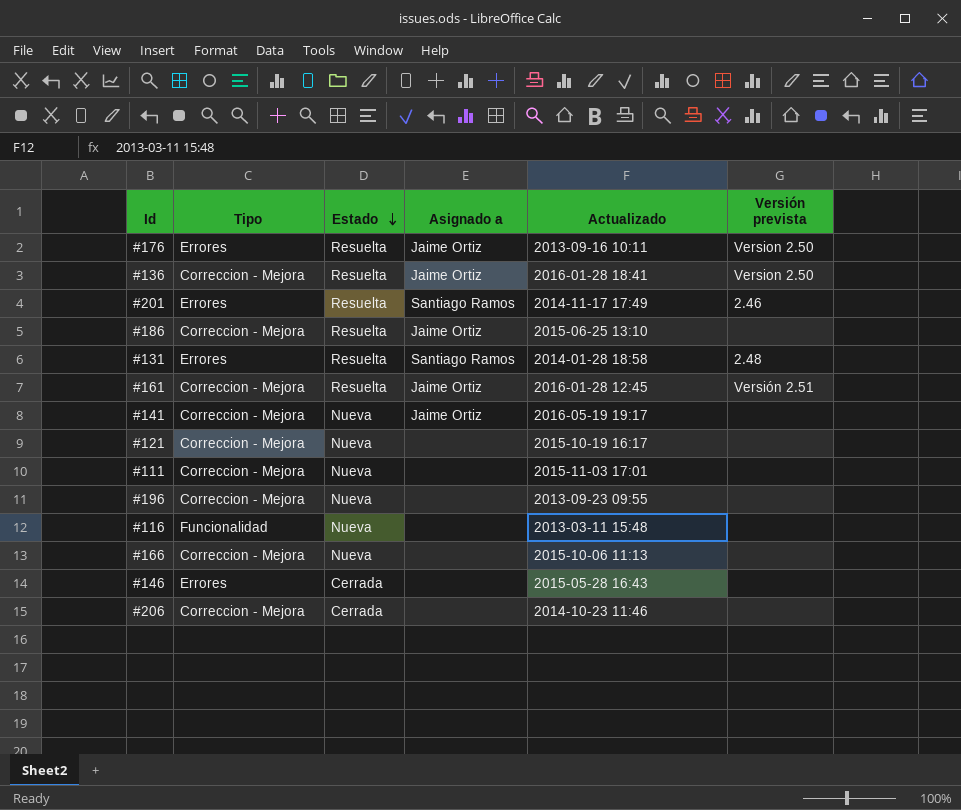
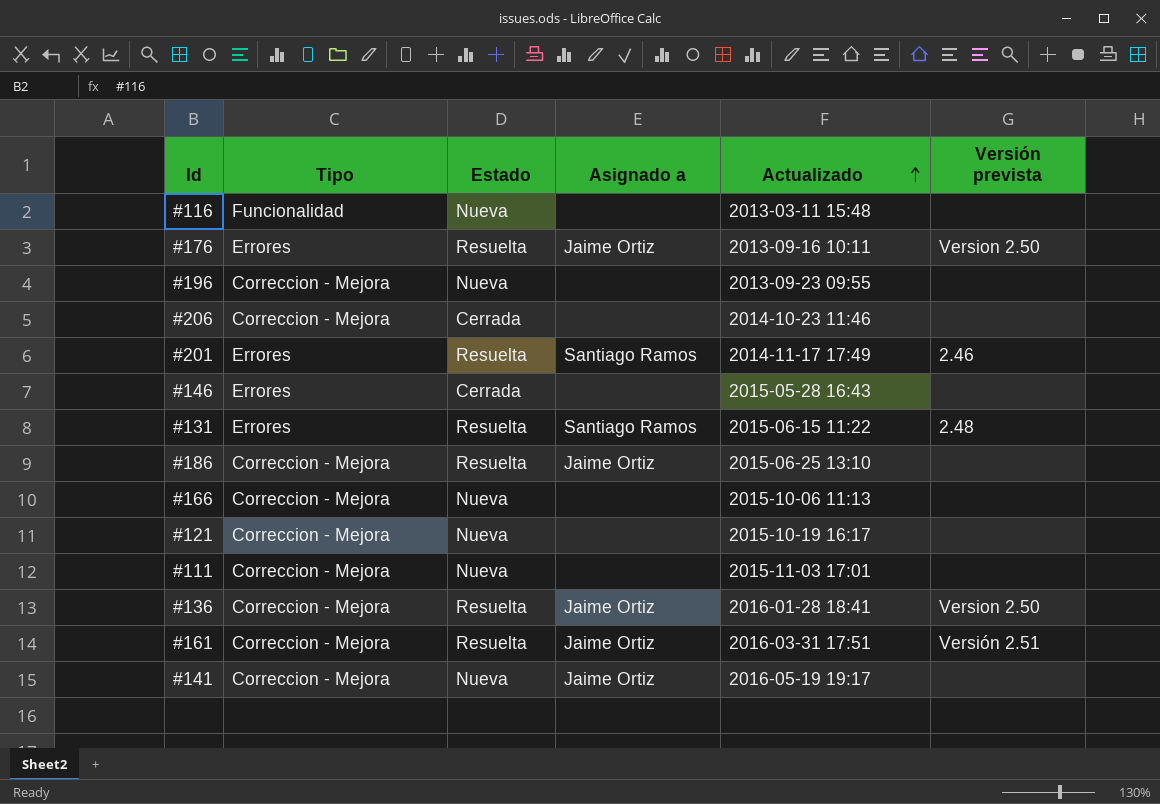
row order: Estado descending -> Actualizado ascending
#131 | Actualizado: 2014-01-28 18:58 -> 2015-06-15 11:22
#161 | Actualizado: 2016-01-28 12:45 -> 2016-03-31 17:51

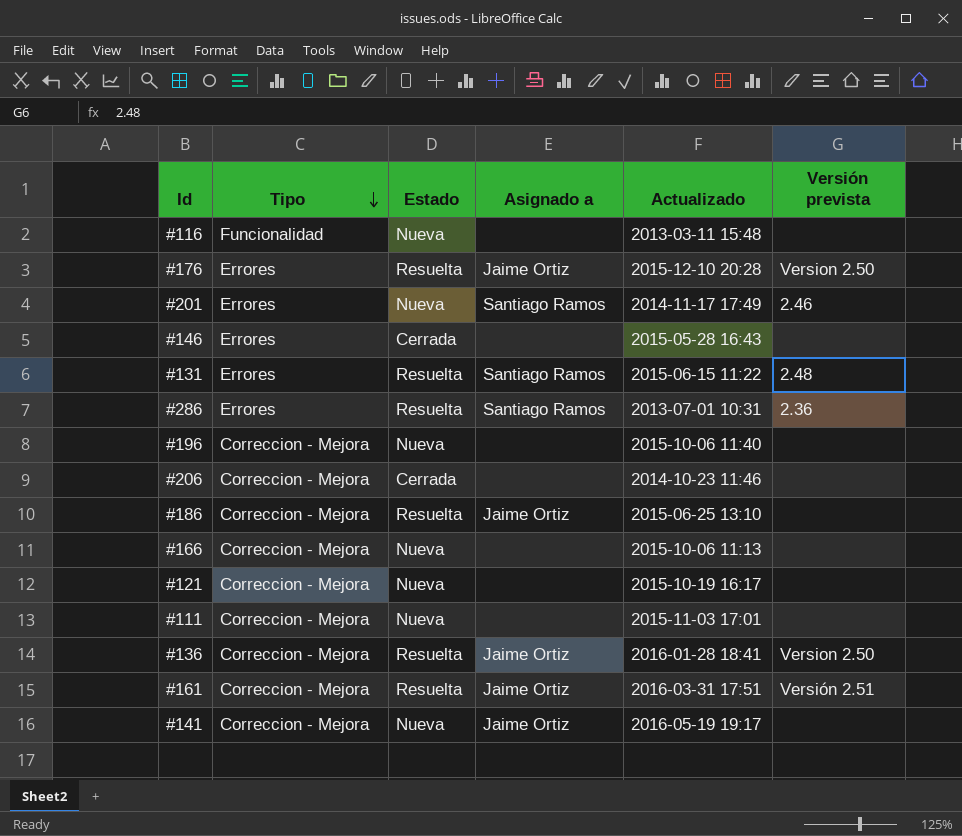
row order: Actualizado ascending -> Tipo descending
#176 | Actualizado: 2013-09-16 10:11 -> 2015-12-10 20:28
#201 | Estado: Resuelta -> Nueva
row #286: none -> Errores | Resuelta | Santiago Ramos | 2013-07-01 10:31 | 2.36
#196 | Actualizado: 2013-09-23 09:55 -> 2015-10-06 11:40

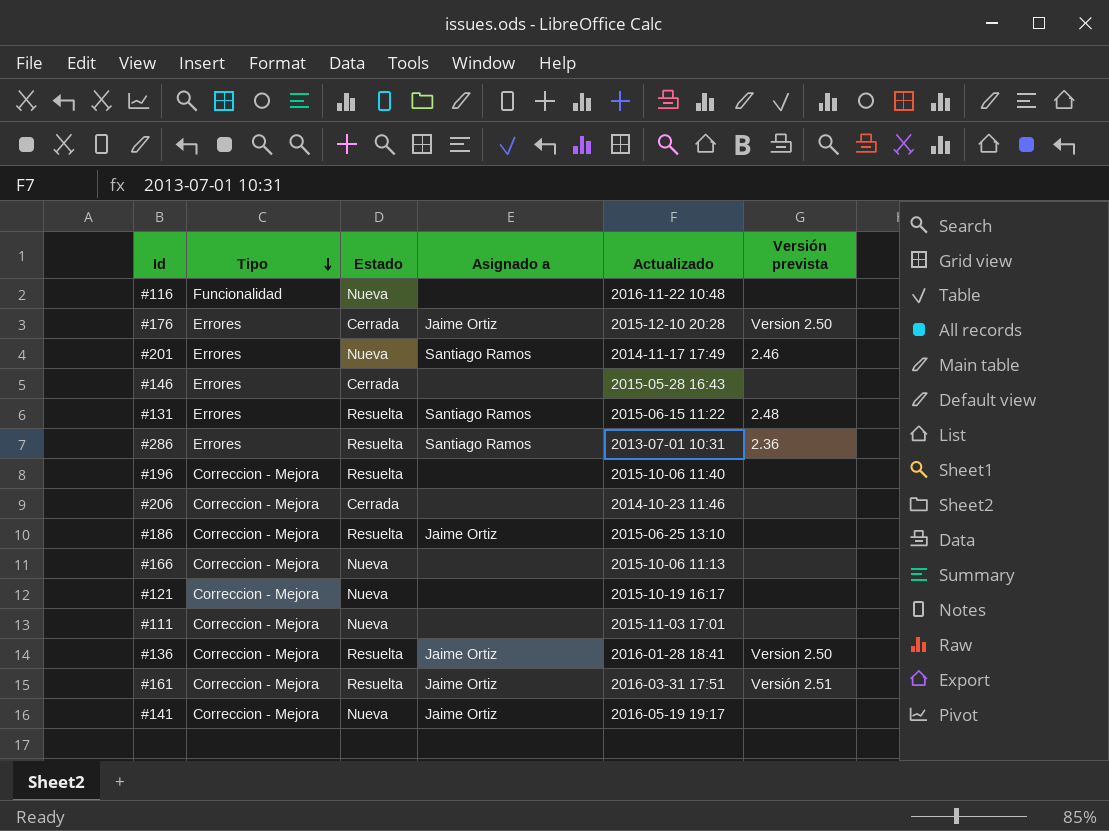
#116 | Actualizado: 2013-03-11 15:48 -> 2016-11-22 10:48
#176 | Estado: Resuelta -> Cerrada
#196 | Estado: Nueva -> Resuelta

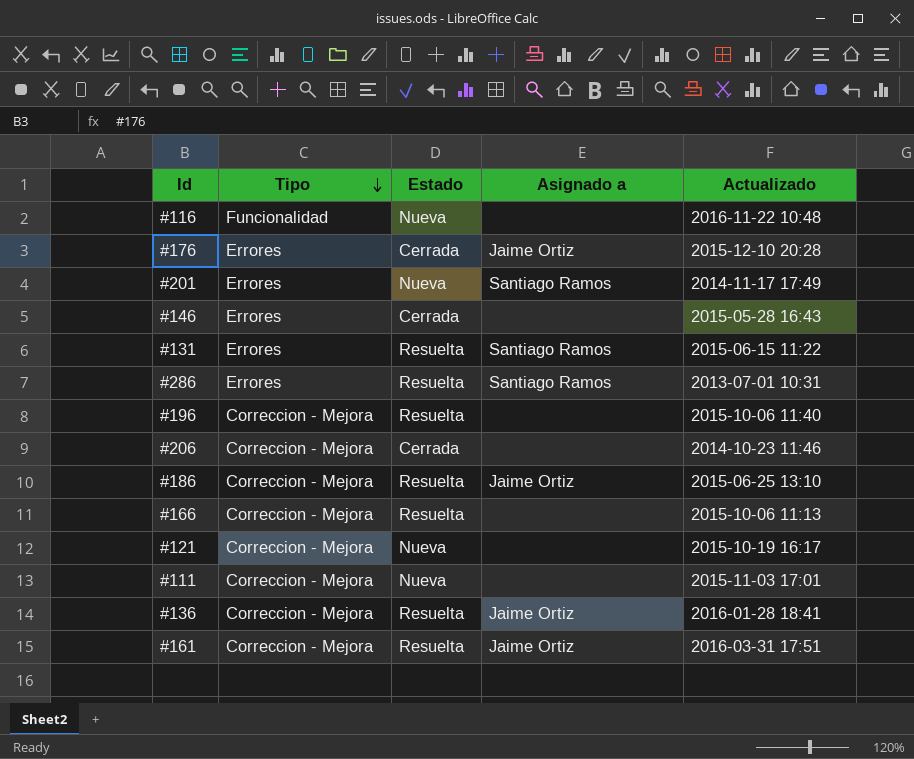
column Versión prevista | position: 6 -> none
row #141: Correccion - Mejora | Nueva | Jaime Ortiz | 2016-05-19 19:17 | none -> none
#166 | Estado: Nueva -> Resuelta

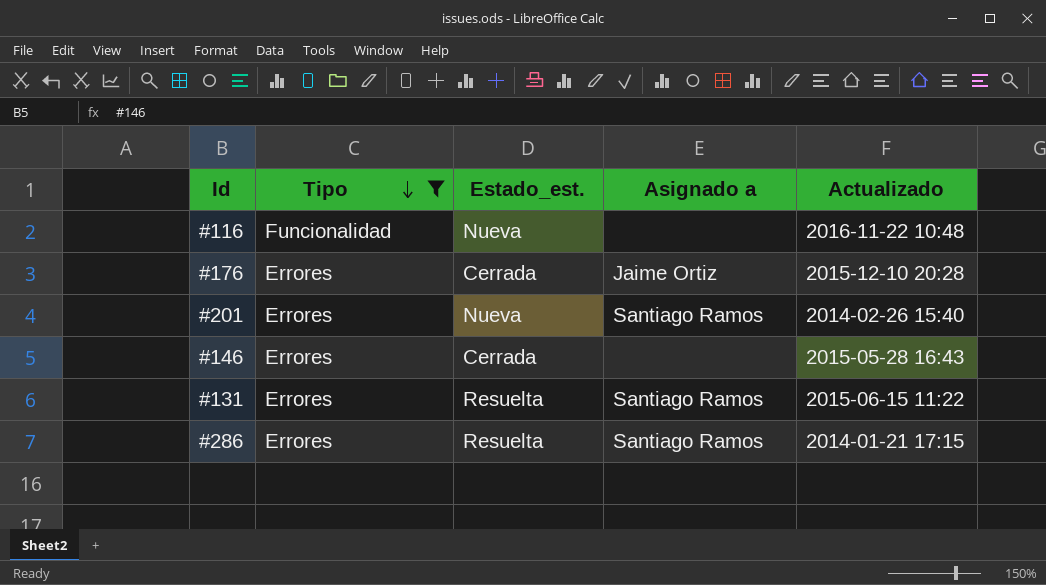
filter: none -> Tipo != Correccion - Mejora
column name: Estado -> Estado_est.
#201 | Actualizado: 2014-11-17 17:49 -> 2014-02-26 15:40
#286 | Actualizado: 2013-07-01 10:31 -> 2014-01-21 17:15

